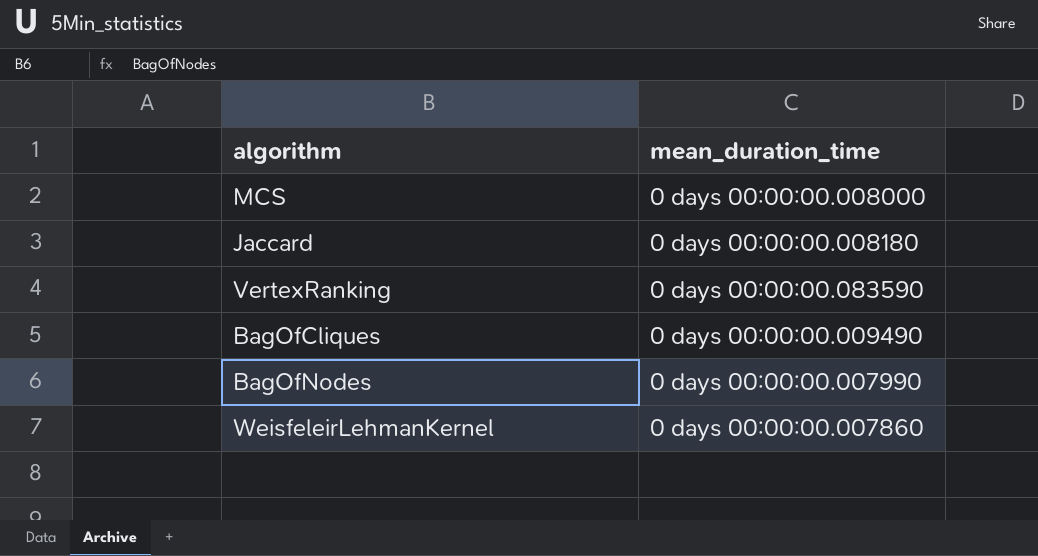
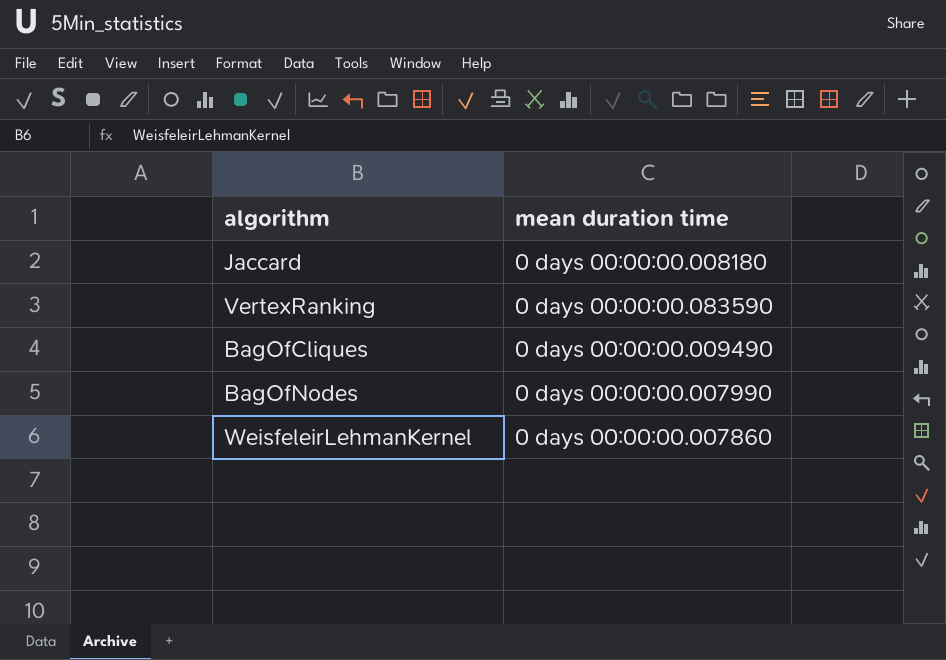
column name: mean_duration_time -> mean duration time
row MCS: 0 days 00:00:00.008000 -> none

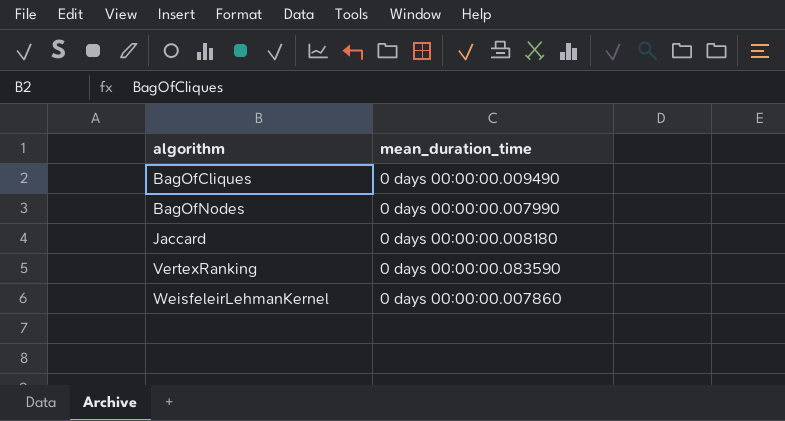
row order: none -> algorithm ascending
column name: mean duration time -> mean_duration_time

